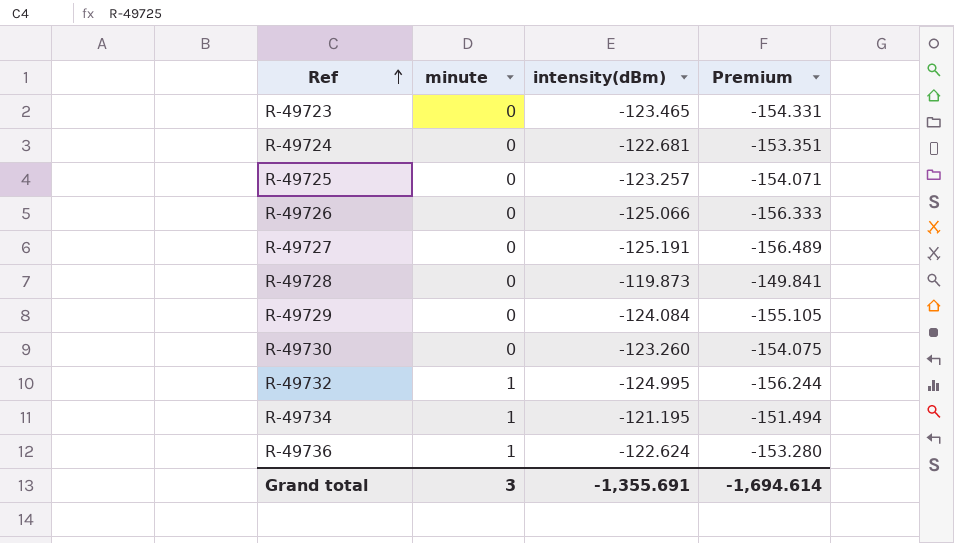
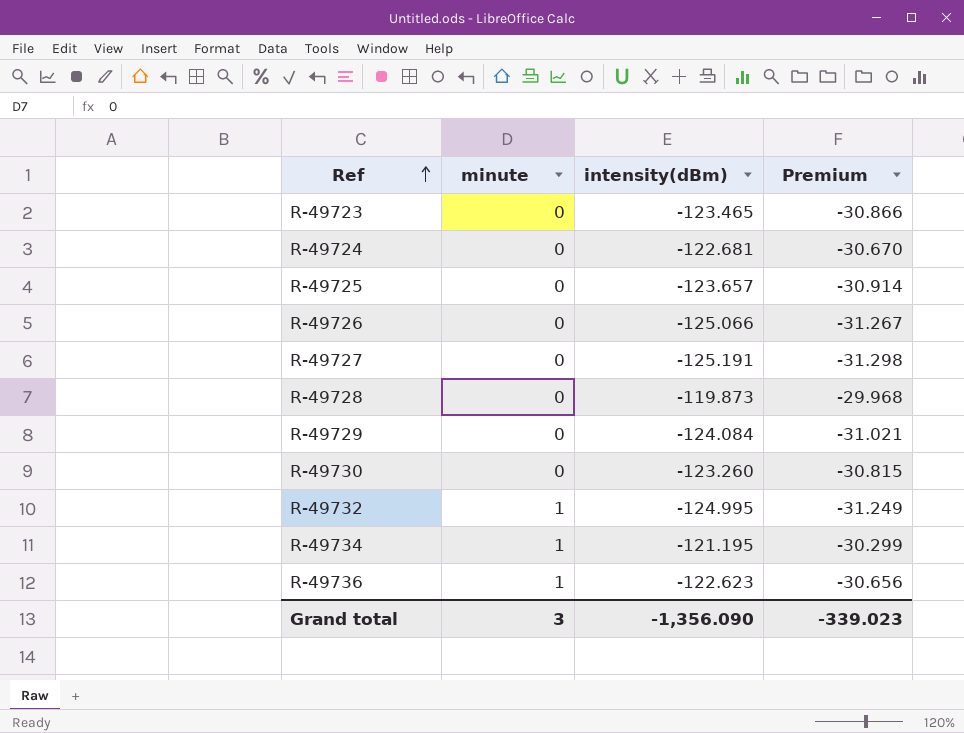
column Premium | formula: [intensity(dBm)] * 1.25 -> [intensity(dBm)] * 0.25
R-49725 | intensity(dBm): -123.257 -> -123.657
R-49736 | intensity(dBm): -122.624 -> -122.623
Grand total | intensity(dBm): -1,355.691 -> -1,356.090
Grand total | Premium: -1,694.614 -> -339.023

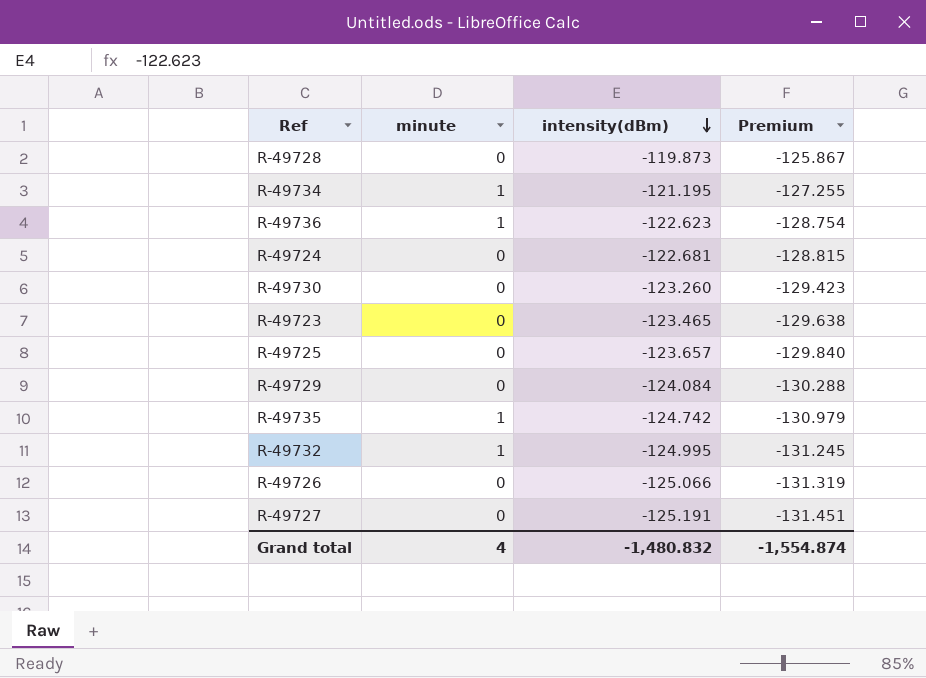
row order: Ref ascending -> intensity(dBm) descending
column Premium | formula: [intensity(dBm)] * 0.25 -> [intensity(dBm)] * 1.05
row R-49735: none -> 1 | -124.742 | -130.979
Grand total | minute: 3 -> 4
Grand total | intensity(dBm): -1,356.090 -> -1,480.832
Grand total | Premium: -339.023 -> -1,554.874

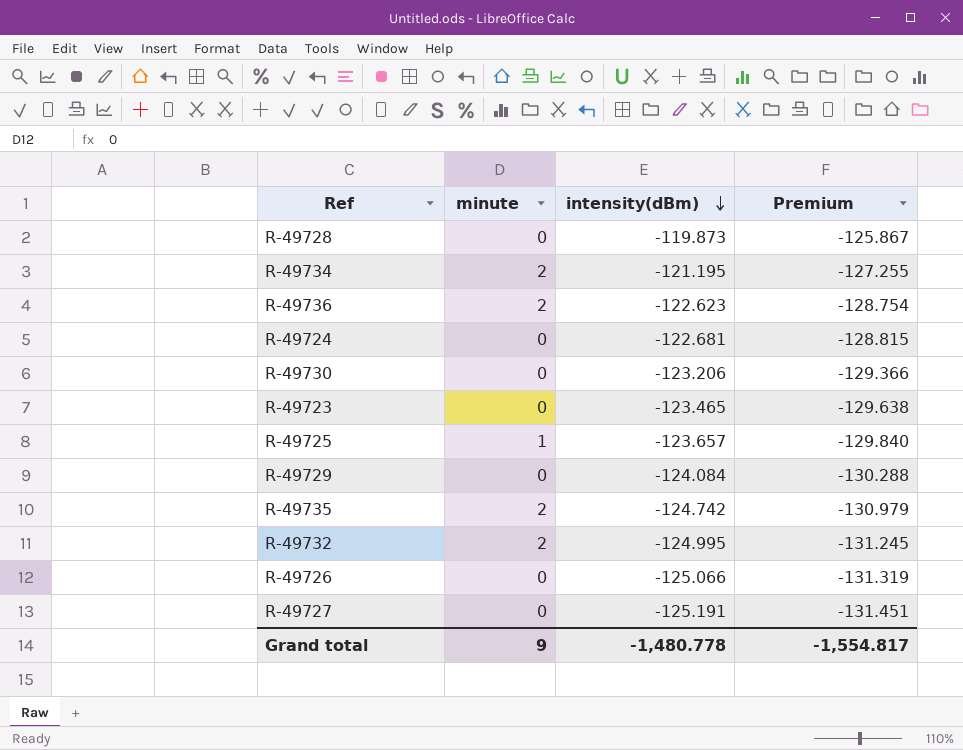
R-49734 | minute: 1 -> 2
R-49736 | minute: 1 -> 2
R-49730 | intensity(dBm): -123.260 -> -123.206
R-49730 | Premium: -129.423 -> -129.366
R-49725 | minute: 0 -> 1
R-49735 | minute: 1 -> 2
R-49732 | minute: 1 -> 2
Grand total | minute: 4 -> 9
Grand total | intensity(dBm): -1,480.832 -> -1,480.778
Grand total | Premium: -1,554.874 -> -1,554.817

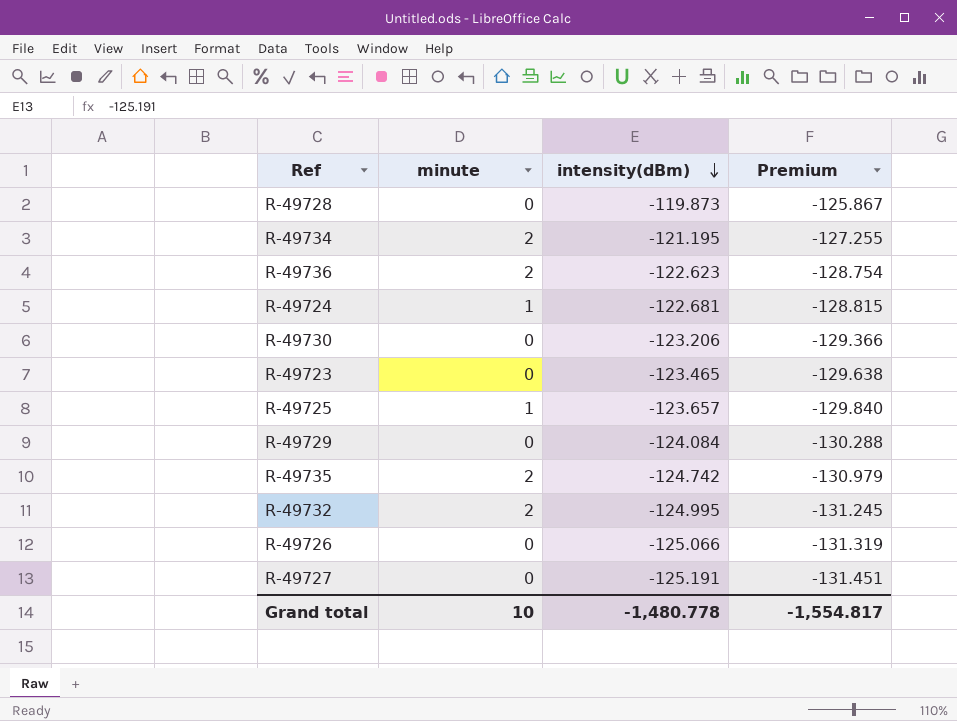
R-49724 | minute: 0 -> 1
Grand total | minute: 9 -> 10

